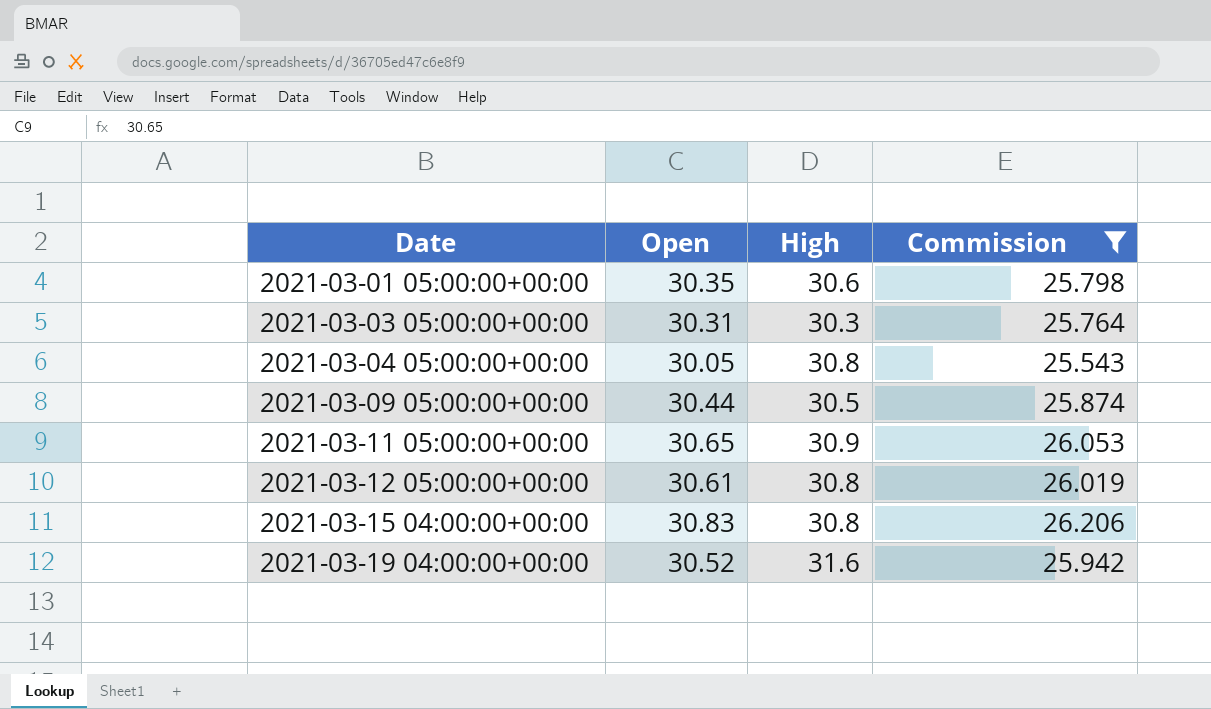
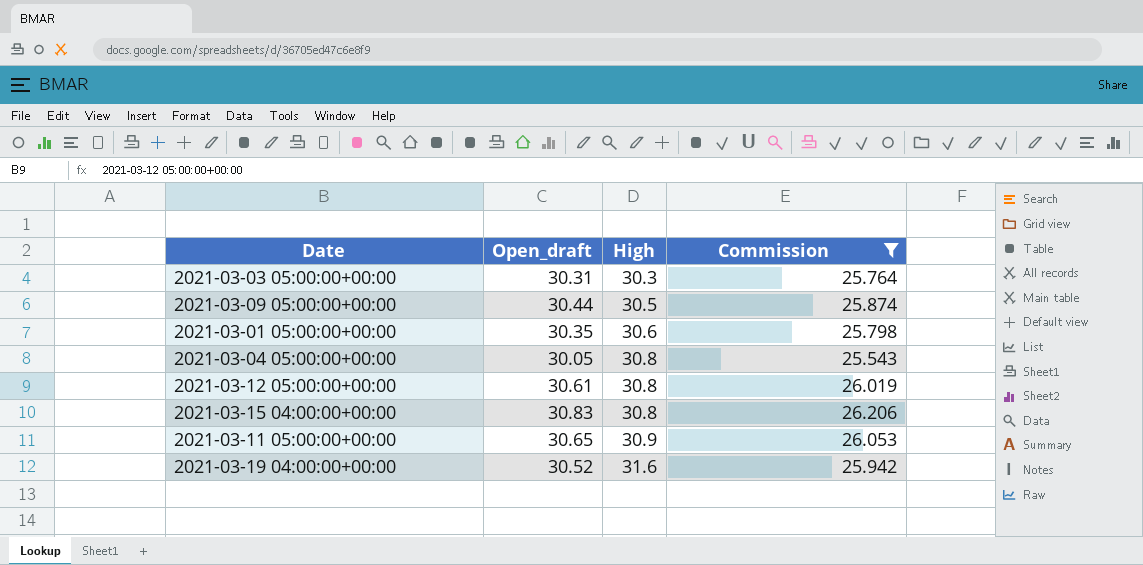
row order: Date ascending -> High ascending
column name: Open -> Open_draft

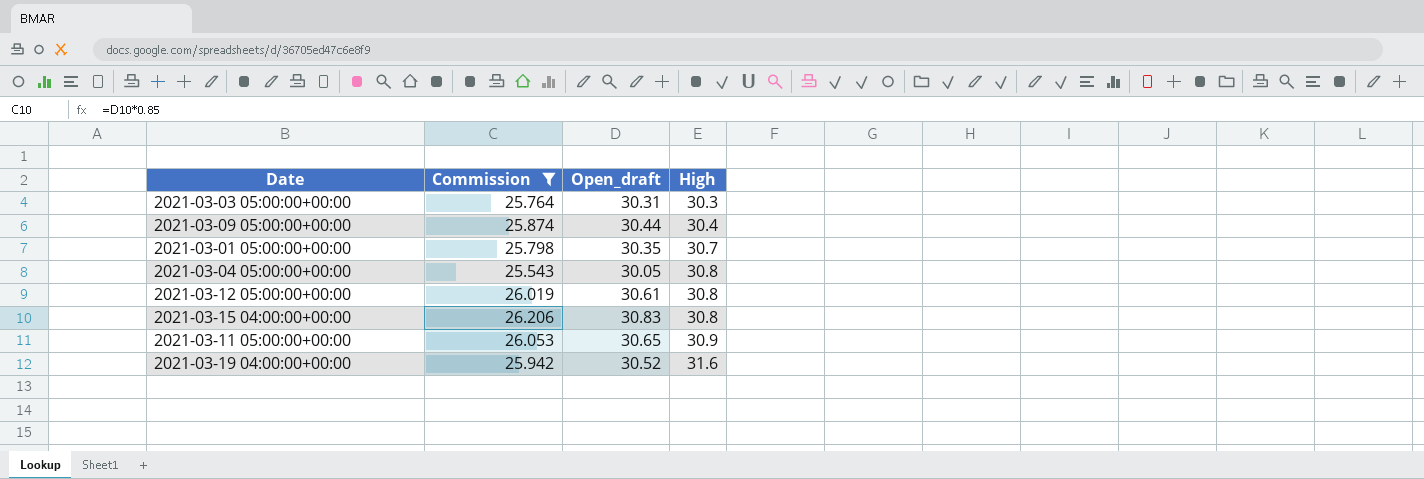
column Commission | position: 4 -> 2
2021-03-09 05:00:00+00:00 | High: 30.5 -> 30.4
2021-03-01 05:00:00+00:00 | High: 30.6 -> 30.7

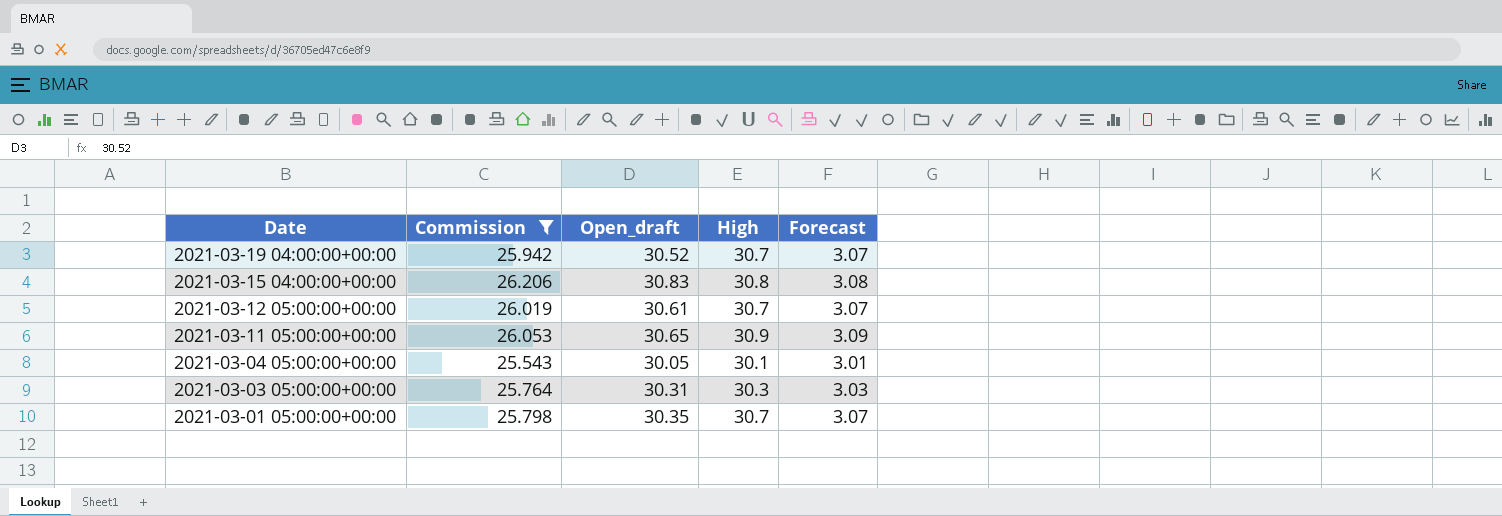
row order: High ascending -> Date descending
column Forecast | formula: none -> [High] * 0.1
row 2021-03-09 05:00:00+00:00: 25.874 | 30.44 | 30.4 -> none
2021-03-19 04:00:00+00:00 | High: 31.6 -> 30.7
2021-03-12 05:00:00+00:00 | High: 30.8 -> 30.7
2021-03-04 05:00:00+00:00 | High: 30.8 -> 30.1

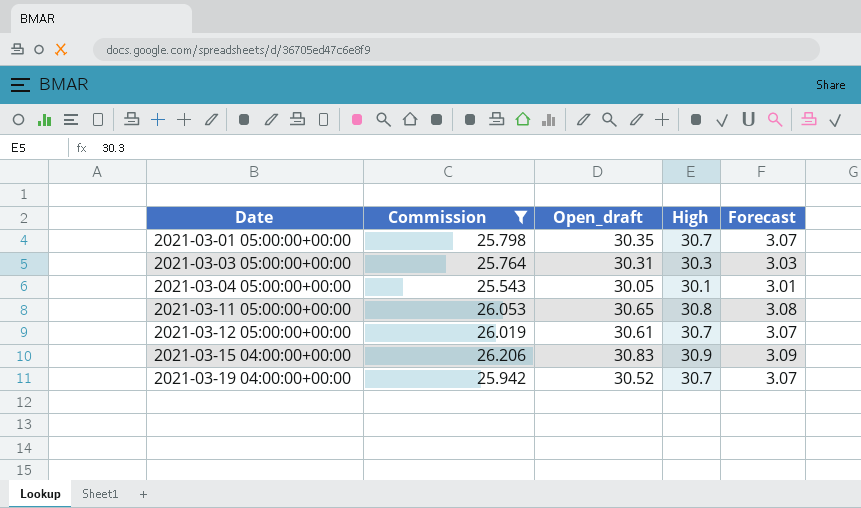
row order: Date descending -> Date ascending
2021-03-11 05:00:00+00:00 | High: 30.9 -> 30.8
2021-03-11 05:00:00+00:00 | Forecast: 3.09 -> 3.08
2021-03-15 04:00:00+00:00 | High: 30.8 -> 30.9
2021-03-15 04:00:00+00:00 | Forecast: 3.08 -> 3.09

